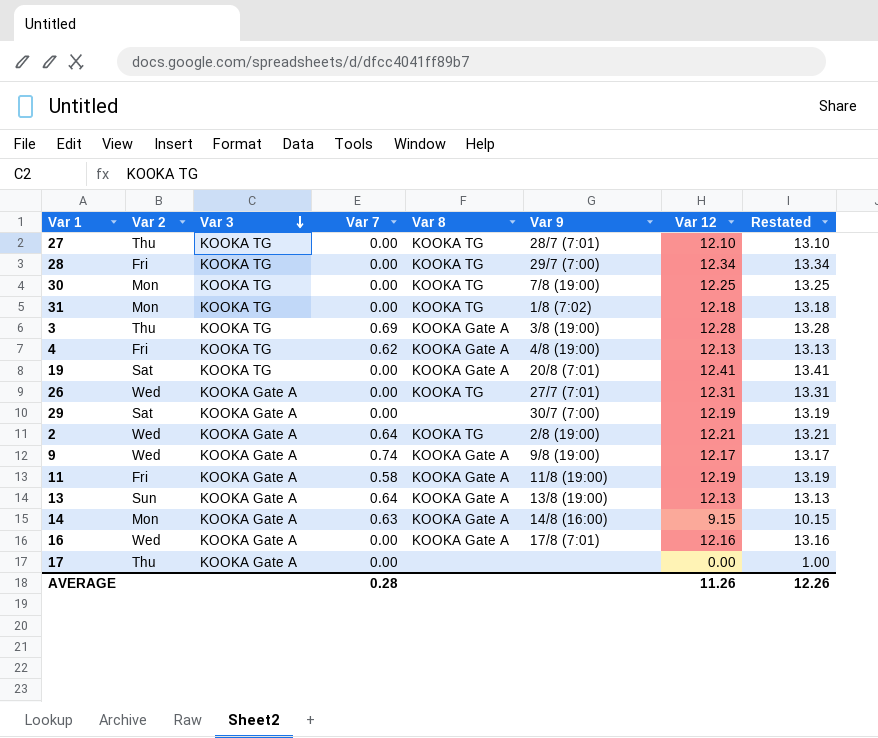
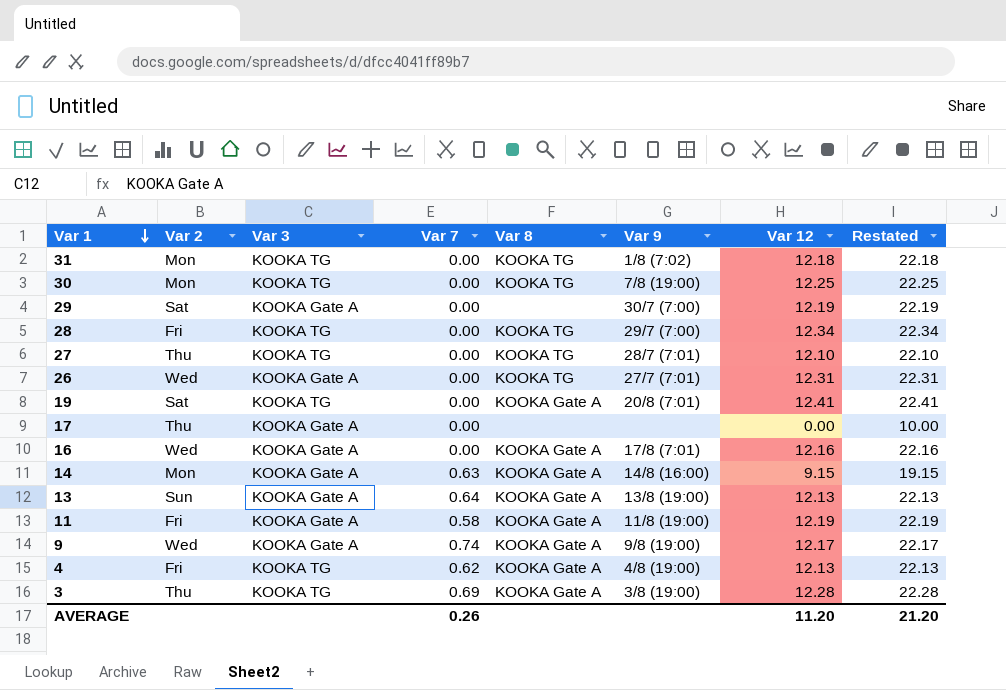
row order: Var 3 descending -> Var 1 descending
column Restated | formula: [Var 12] + 1 -> [Var 12] + 10
row 2: Wed | KOOKA Gate A | 0.64 | KOOKA TG | 2/8 (19:00) | 12.21 | 13.21 -> none
AVERAGE | Var 7: 0.28 -> 0.26
AVERAGE | Var 12: 11.26 -> 11.20
AVERAGE | Restated: 12.26 -> 21.20

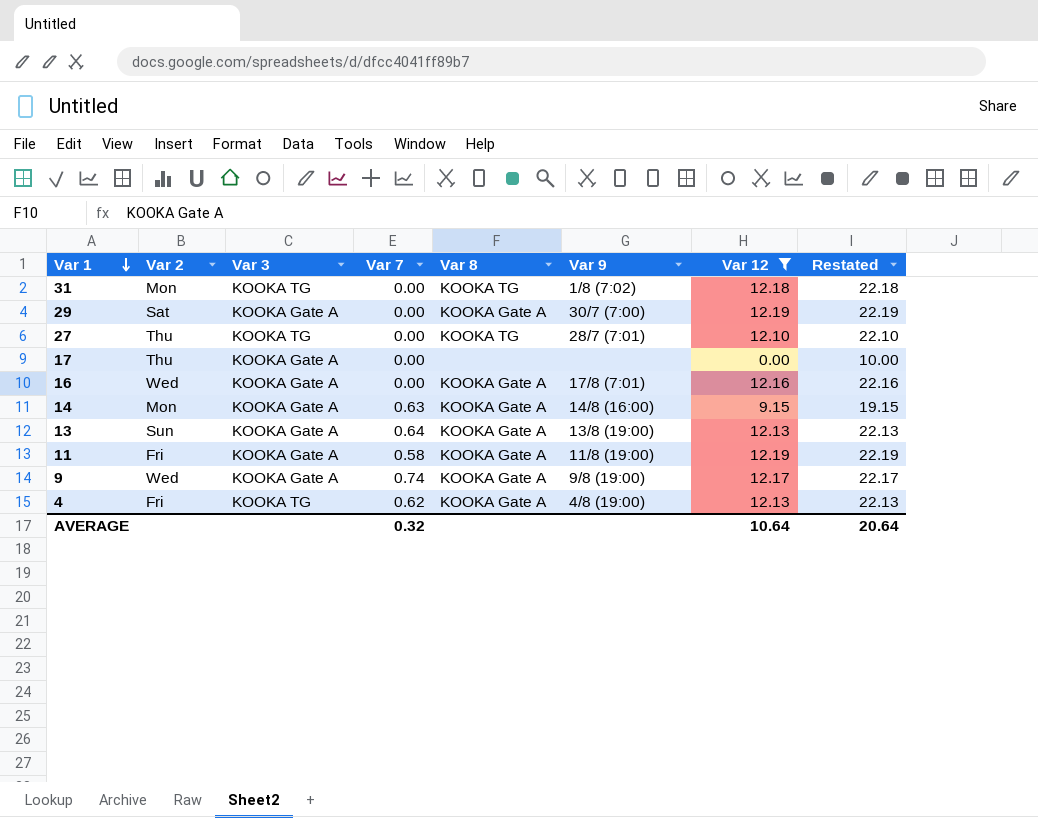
filter: none -> Var 12 <= 12.19
29 | Var 8: none -> KOOKA Gate A
AVERAGE | Var 7: 0.26 -> 0.32
AVERAGE | Var 12: 11.20 -> 10.64
AVERAGE | Restated: 21.20 -> 20.64

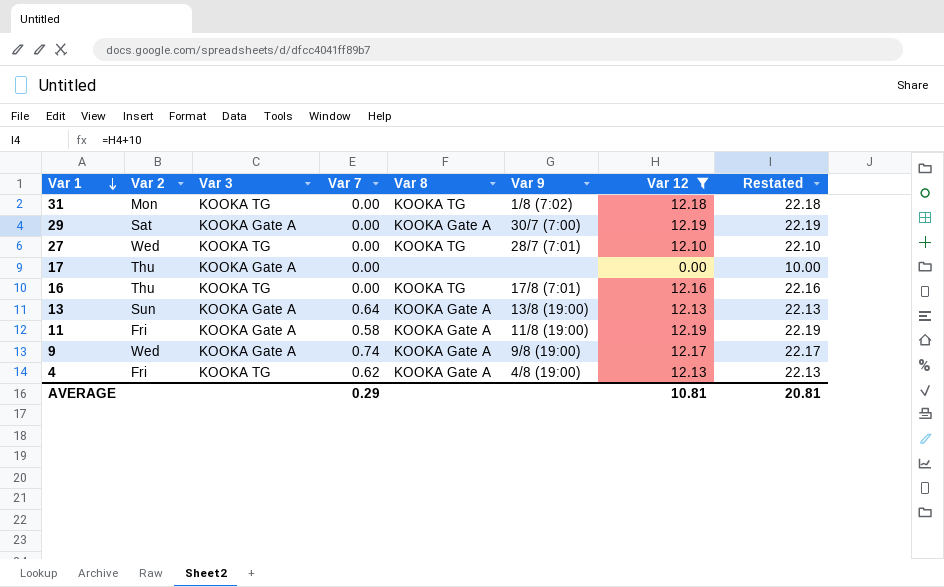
row 14: Mon | KOOKA Gate A | 0.63 | KOOKA Gate A | 14/8 (16:00) | 9.15 | 19.15 -> none
27 | Var 2: Thu -> Wed
16 | Var 2: Wed -> Thu
16 | Var 3: KOOKA Gate A -> KOOKA TG
16 | Var 8: KOOKA Gate A -> KOOKA TG
AVERAGE | Var 7: 0.32 -> 0.29
AVERAGE | Var 12: 10.64 -> 10.81
AVERAGE | Restated: 20.64 -> 20.81

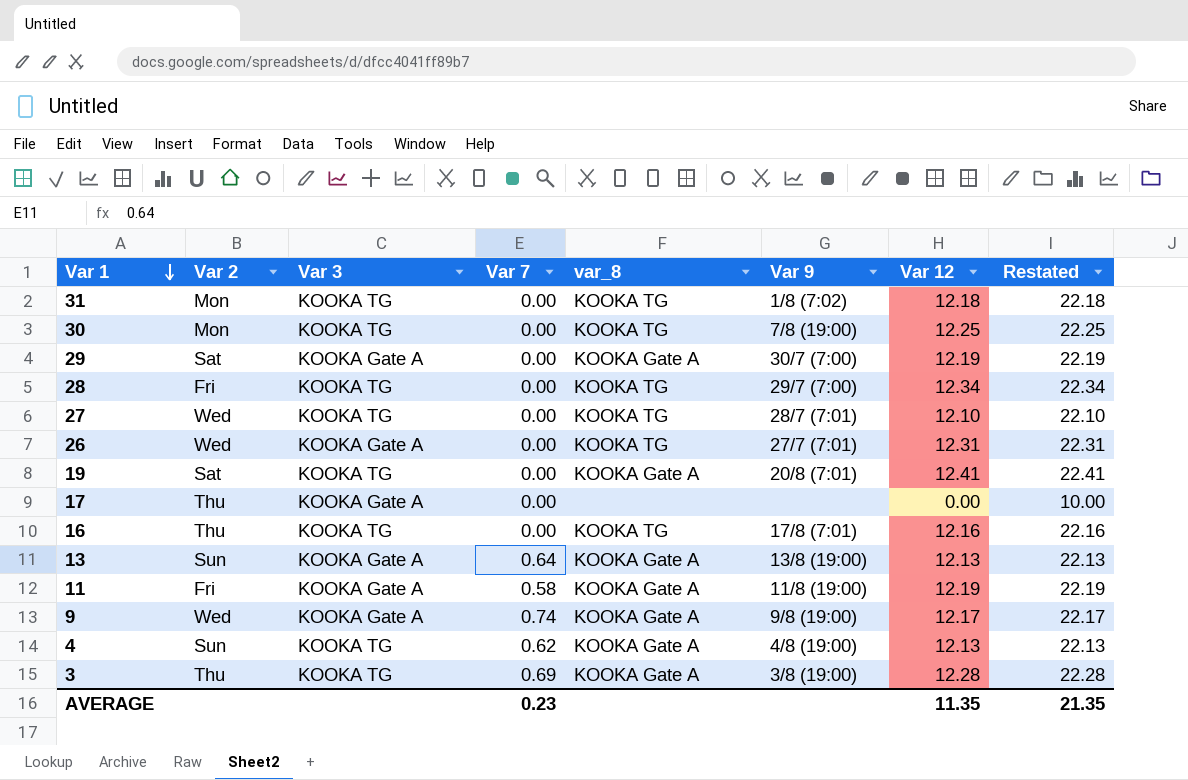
filter: Var 12 <= 12.19 -> none
column name: Var 8 -> var_8
4 | Var 2: Fri -> Sun
AVERAGE | Var 7: 0.29 -> 0.23
AVERAGE | Var 12: 10.81 -> 11.35
AVERAGE | Restated: 20.81 -> 21.35

